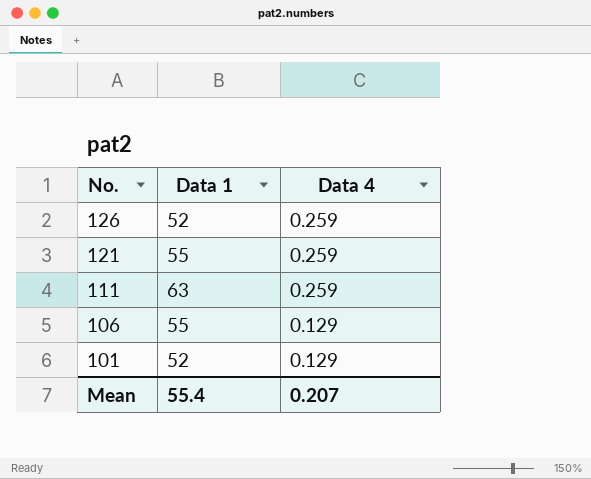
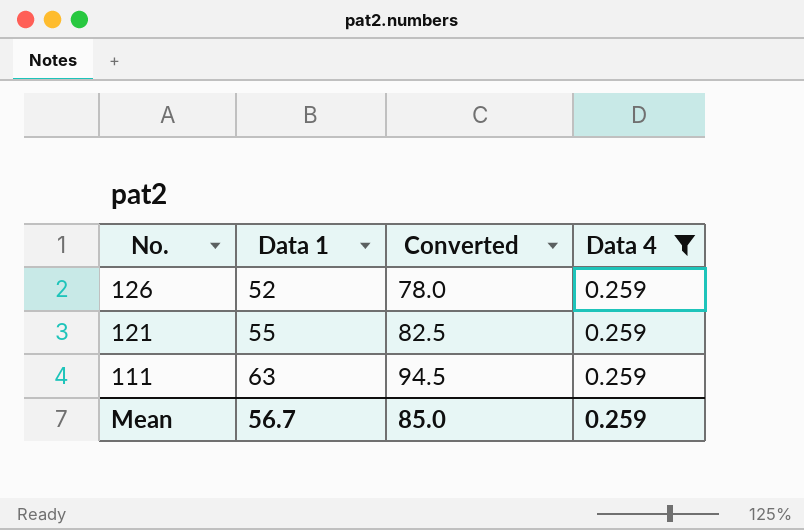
filter: none -> Data 4 = 0.259
column Converted | formula: none -> [Data 1] * 1.5
Mean | Data 1: 55.4 -> 56.7
Mean | Data 4: 0.207 -> 0.259

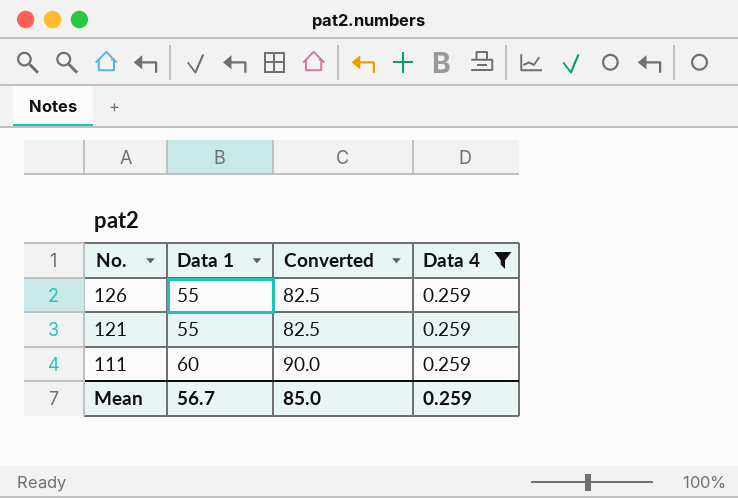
126 | Data 1: 52 -> 55
126 | Converted: 78.0 -> 82.5
111 | Data 1: 63 -> 60
111 | Converted: 94.5 -> 90.0

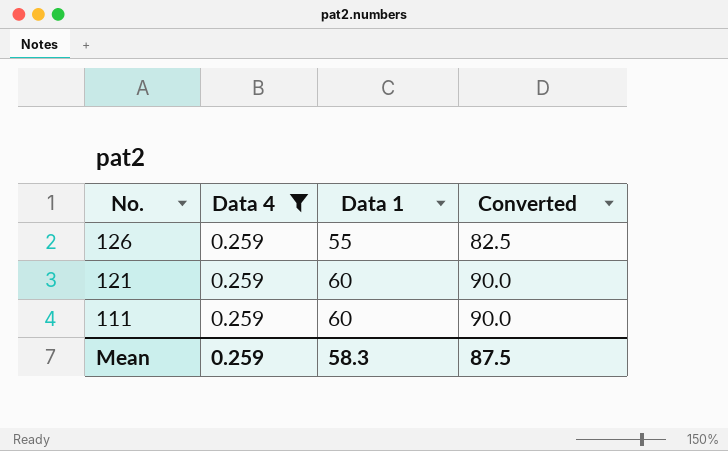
column Data 4 | position: 4 -> 2
121 | Data 1: 55 -> 60
121 | Converted: 82.5 -> 90.0
Mean | Data 1: 56.7 -> 58.3
Mean | Converted: 85.0 -> 87.5

